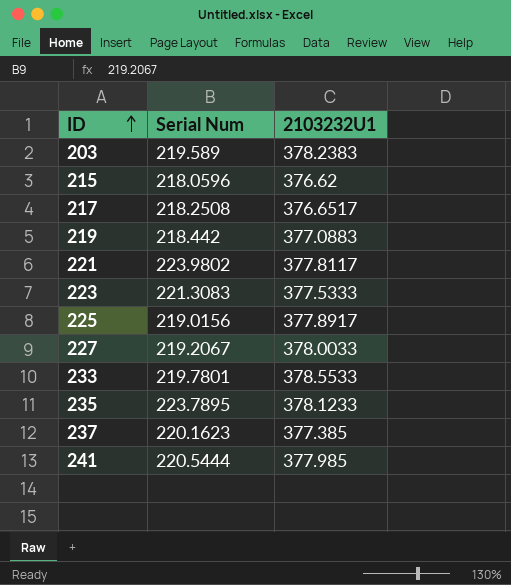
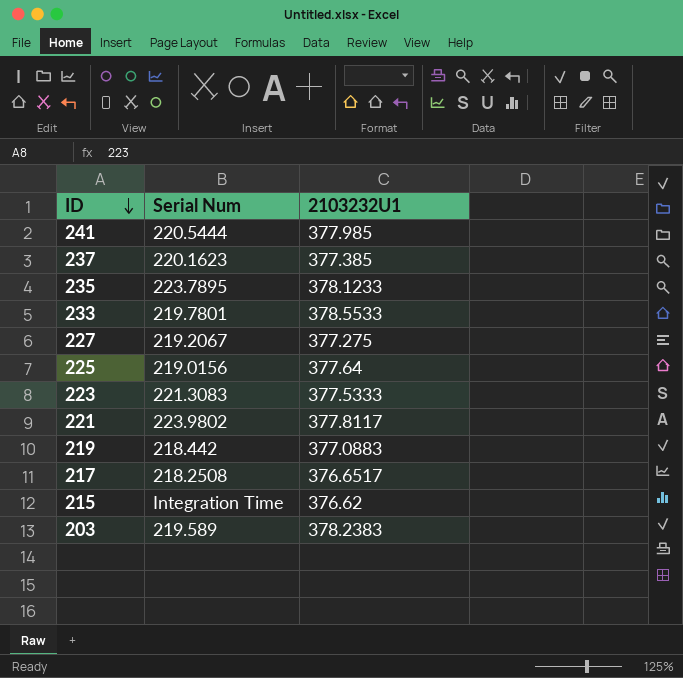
row order: ID ascending -> ID descending
227 | 2103232U1: 378.0033 -> 377.275
225 | 2103232U1: 377.8917 -> 377.64
215 | Serial Num: 218.0596 -> Integration Time

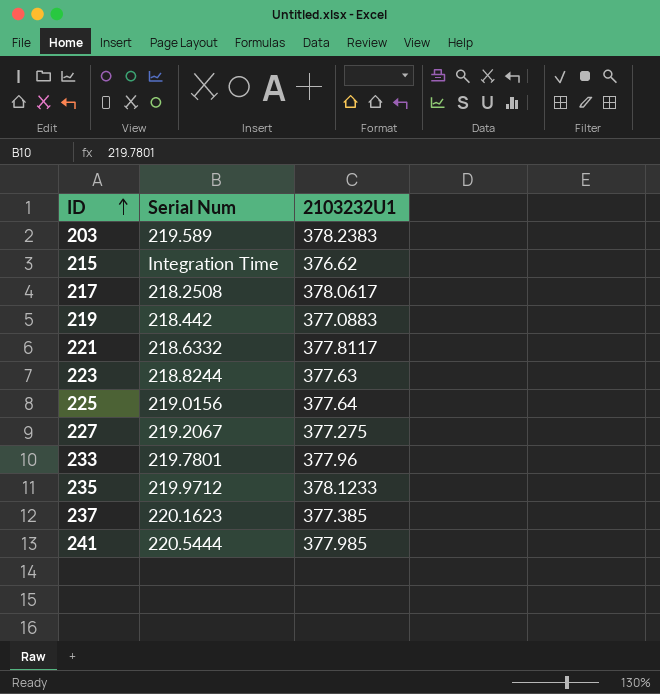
row order: ID descending -> ID ascending
217 | 2103232U1: 376.6517 -> 378.0617
221 | Serial Num: 223.9802 -> 218.6332
223 | Serial Num: 221.3083 -> 218.8244
223 | 2103232U1: 377.5333 -> 377.63
233 | 2103232U1: 378.5533 -> 377.96
235 | Serial Num: 223.7895 -> 219.9712

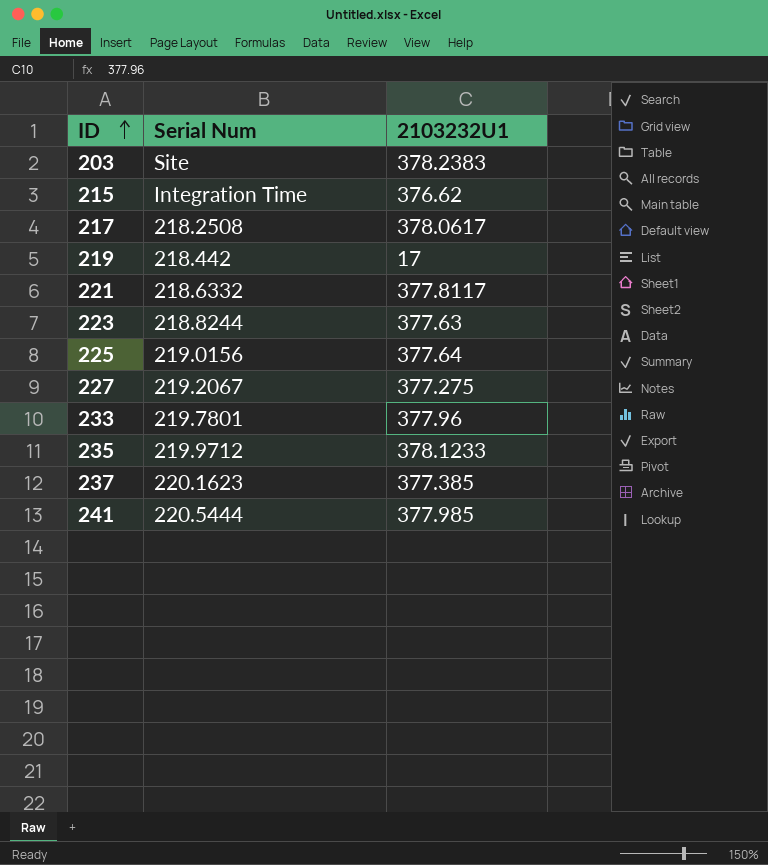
203 | Serial Num: 219.589 -> Site
219 | 2103232U1: 377.0883 -> 17

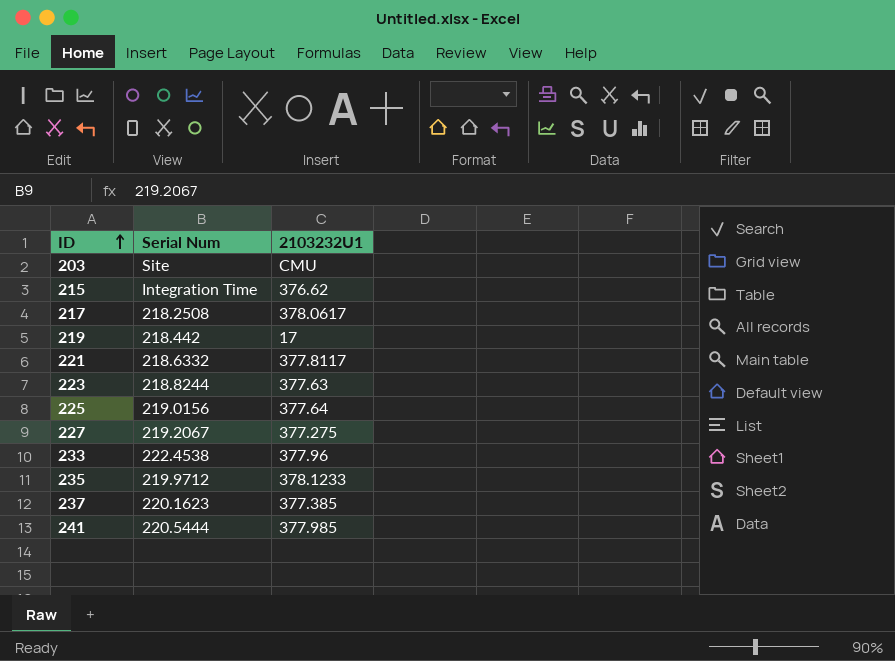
203 | 2103232U1: 378.2383 -> CMU
233 | Serial Num: 219.7801 -> 222.4538

